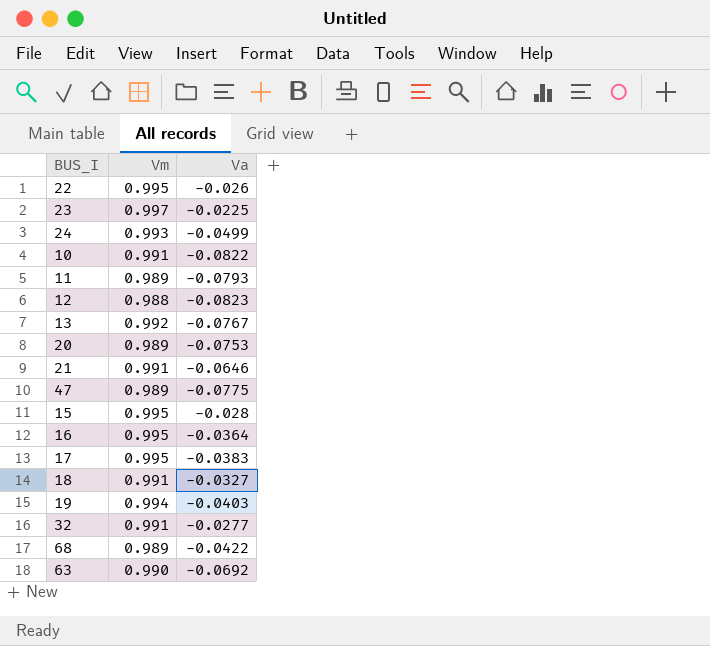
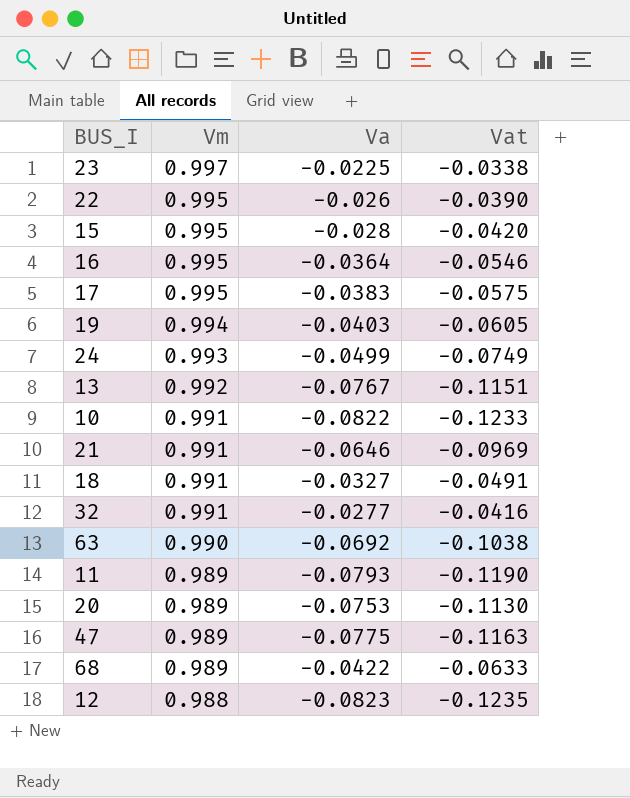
row order: none -> Vm descending
column Vat | formula: none -> [Va] * 1.5

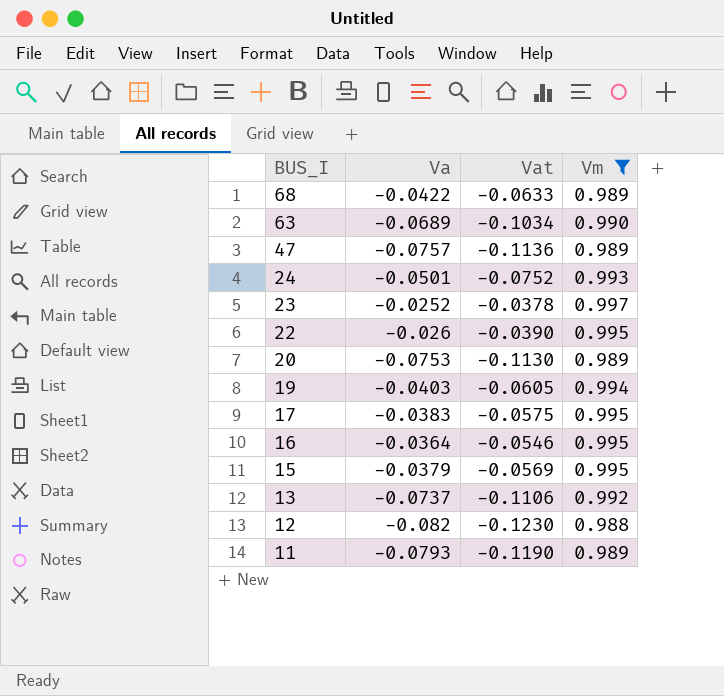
filter: none -> Vm != 0.991
row order: Vm descending -> BUS_I descending
column Vm | position: 2 -> 4
63 | Va: -0.0692 -> -0.0689
63 | Vat: -0.1038 -> -0.1034
47 | Va: -0.0775 -> -0.0757
47 | Vat: -0.1163 -> -0.1136
24 | Va: -0.0499 -> -0.0501
24 | Vat: -0.0749 -> -0.0752
23 | Va: -0.0225 -> -0.0252
23 | Vat: -0.0338 -> -0.0378
15 | Va: -0.028 -> -0.0379
15 | Vat: -0.0420 -> -0.0569
13 | Va: -0.0767 -> -0.0737
13 | Vat: -0.1151 -> -0.1106
12 | Va: -0.0823 -> -0.082
12 | Vat: -0.1235 -> -0.1230

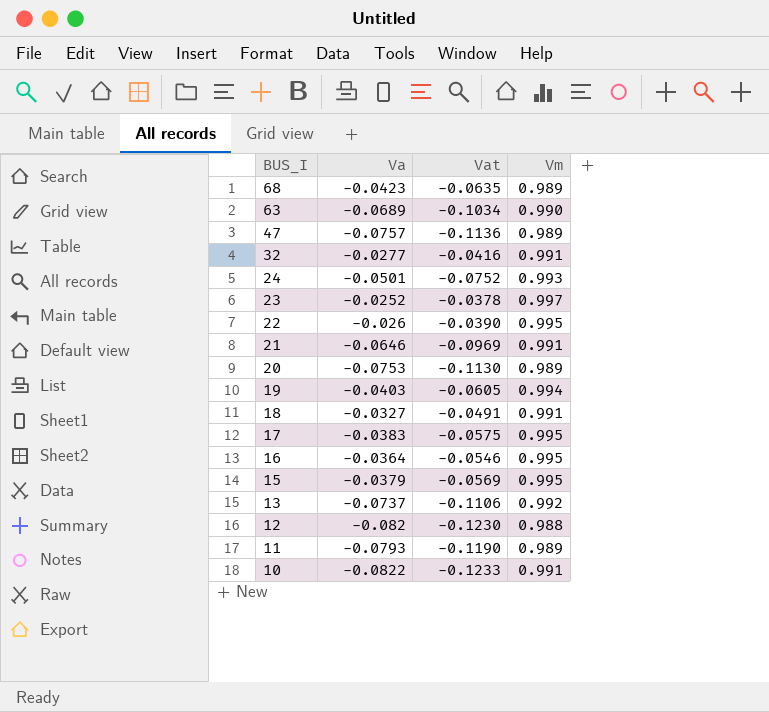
filter: Vm != 0.991 -> none
68 | Va: -0.0422 -> -0.0423
68 | Vat: -0.0633 -> -0.0635

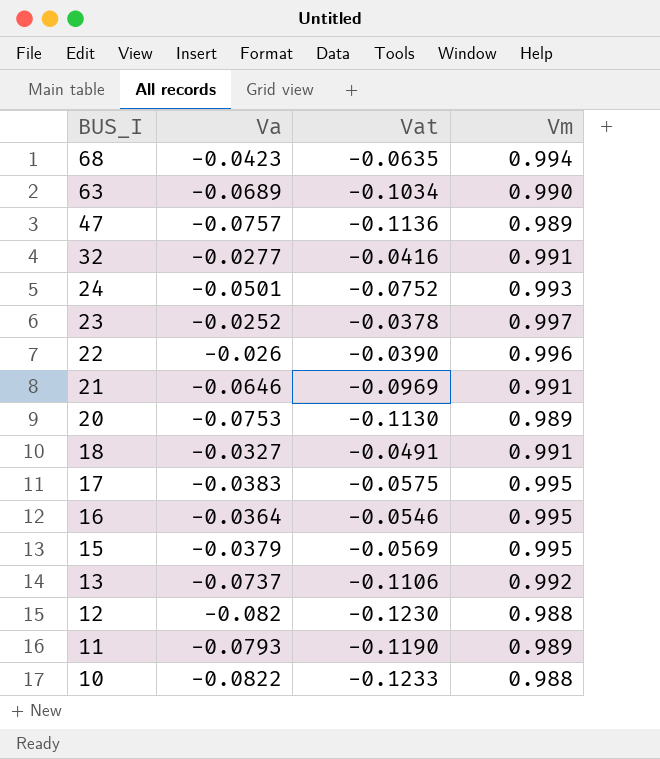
row 19: -0.0403 | -0.0605 | 0.994 -> none
68 | Vm: 0.989 -> 0.994
22 | Vm: 0.995 -> 0.996
10 | Vm: 0.991 -> 0.988

